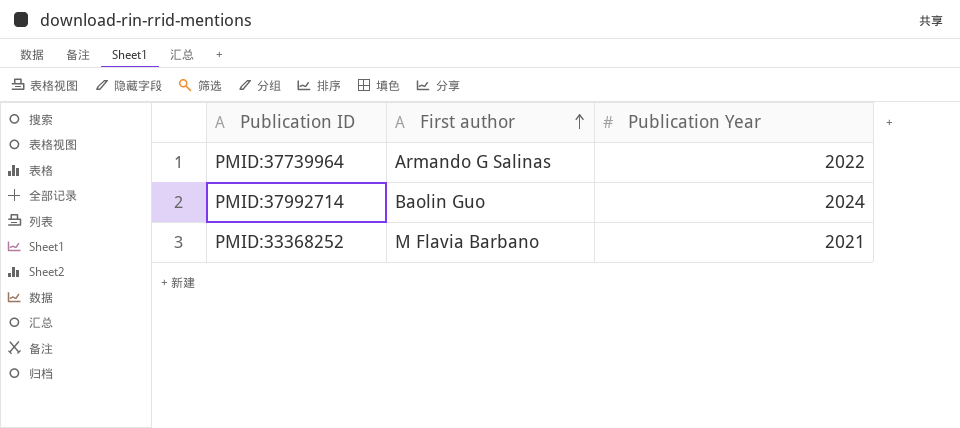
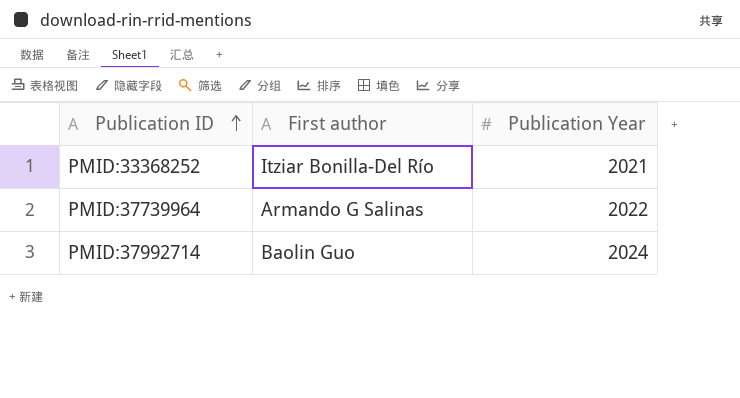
row order: First author ascending -> Publication ID ascending
PMID:33368252 | First author: M Flavia Barbano -> Itziar Bonilla-Del Río

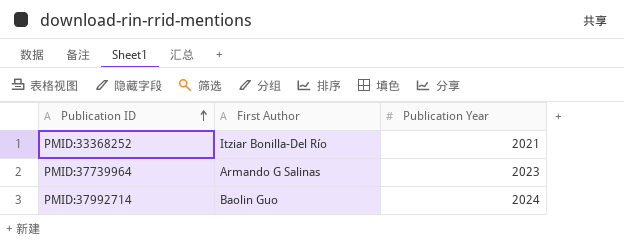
column name: First author -> First Author
PMID:37739964 | Publication Year: 2022 -> 2023

